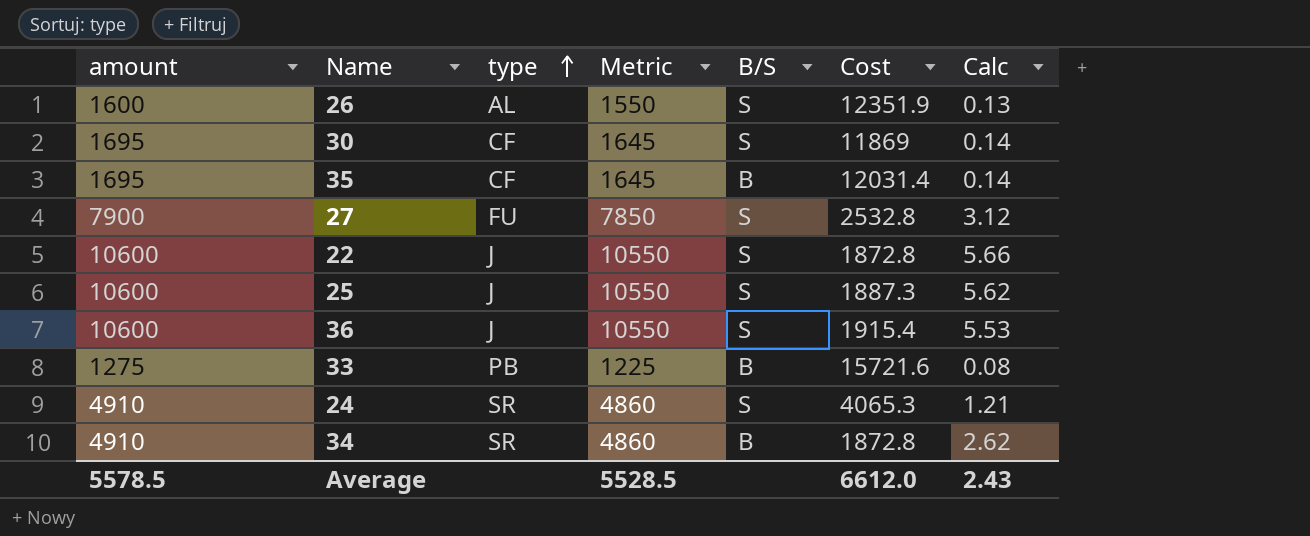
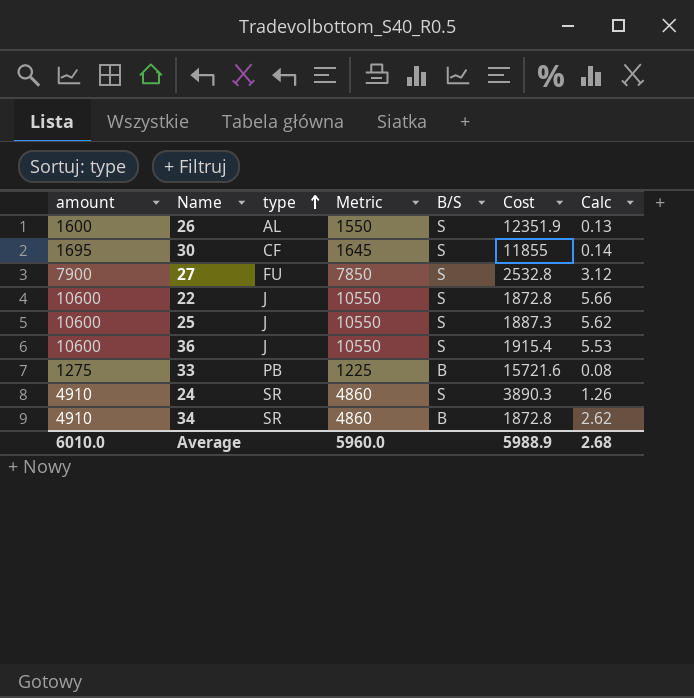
row 35: 1695 | CF | 1645 | B | 12031.4 | 0.14 -> none
30 | Cost: 11869 -> 11855
24 | Cost: 4065.3 -> 3890.3
24 | Calc: 1.21 -> 1.26
Average | amount: 5578.5 -> 6010.0
Average | Metric: 5528.5 -> 5960.0
Average | Cost: 6612.0 -> 5988.9
Average | Calc: 2.43 -> 2.68

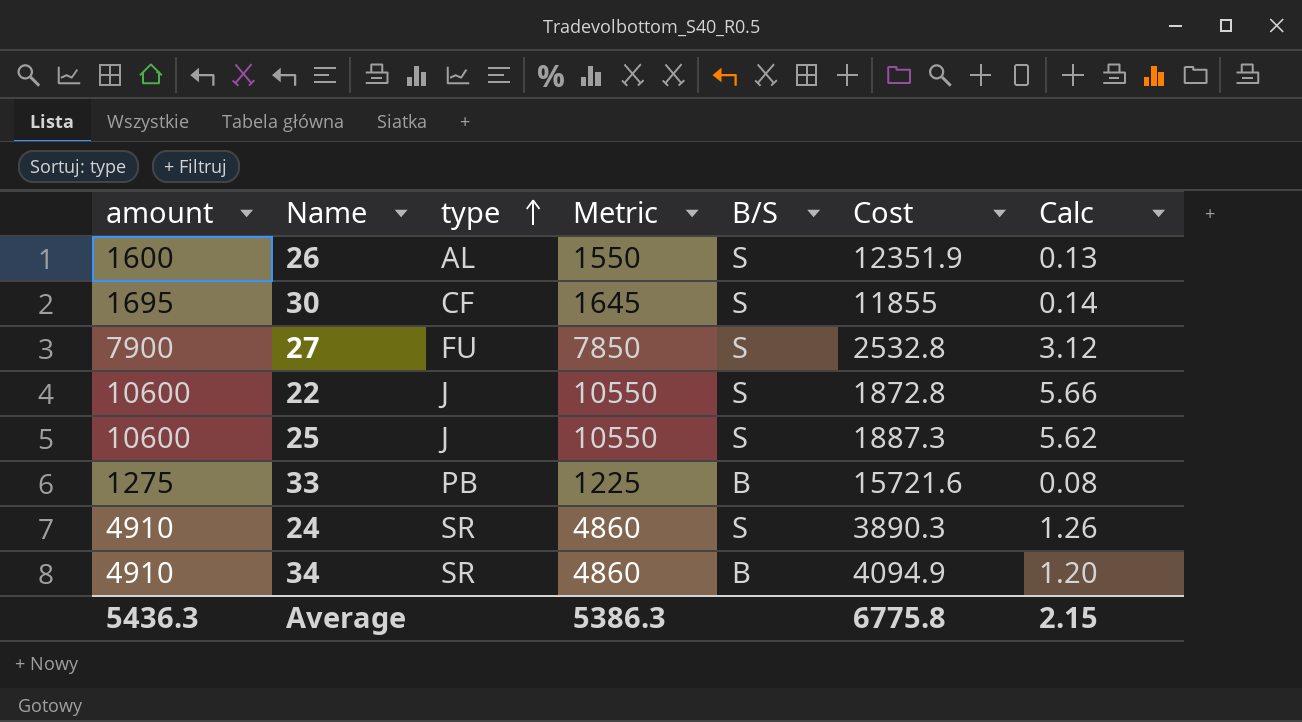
row 36: 10600 | J | 10550 | S | 1915.4 | 5.53 -> none
34 | Cost: 1872.8 -> 4094.9
34 | Calc: 2.62 -> 1.20
Average | amount: 6010.0 -> 5436.3
Average | Metric: 5960.0 -> 5386.3
Average | Cost: 5988.9 -> 6775.8
Average | Calc: 2.68 -> 2.15

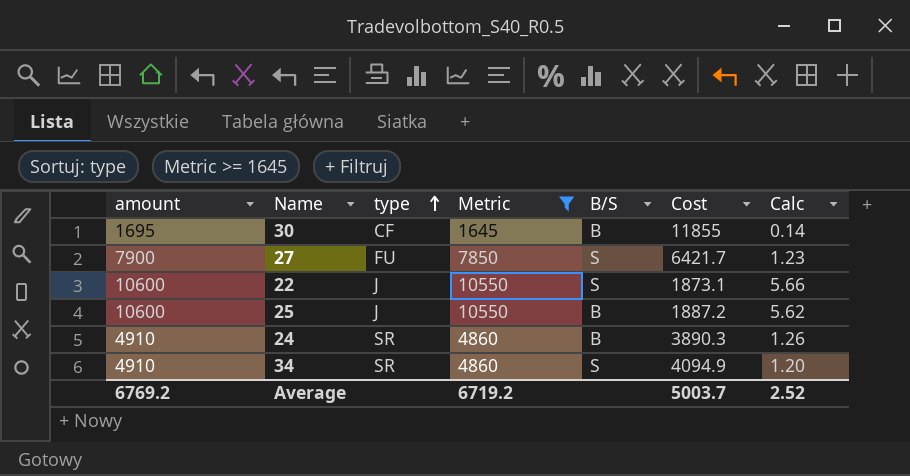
filter: none -> Metric >= 1645
30 | B/S: S -> B
27 | Cost: 2532.8 -> 6421.7
27 | Calc: 3.12 -> 1.23
22 | Cost: 1872.8 -> 1873.1
25 | B/S: S -> B
25 | Cost: 1887.3 -> 1887.2
24 | B/S: S -> B
34 | B/S: B -> S
Average | amount: 5436.3 -> 6769.2
Average | Metric: 5386.3 -> 6719.2
Average | Cost: 6775.8 -> 5003.7
Average | Calc: 2.15 -> 2.52

